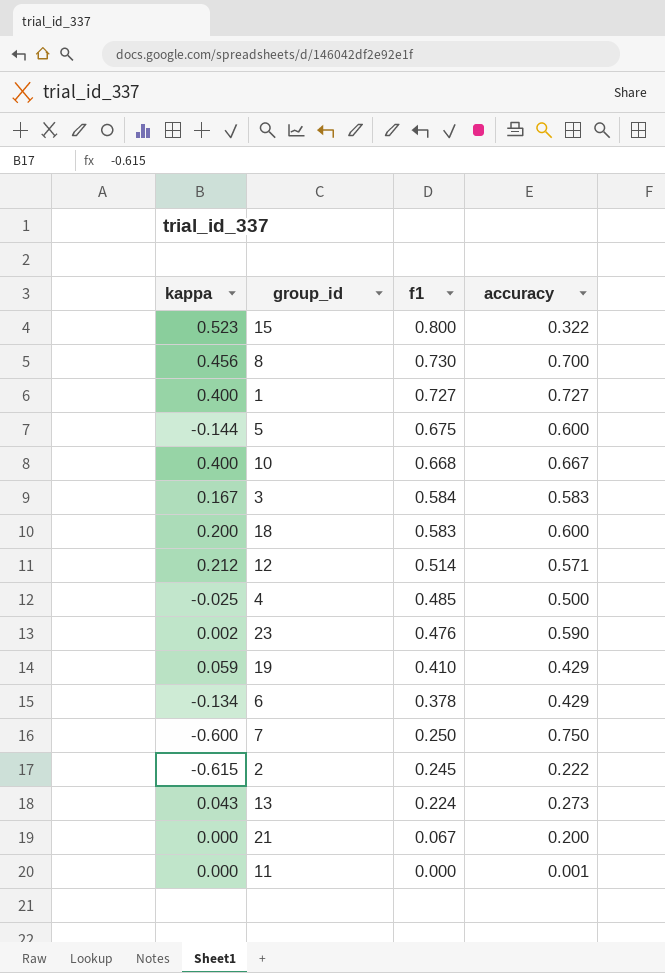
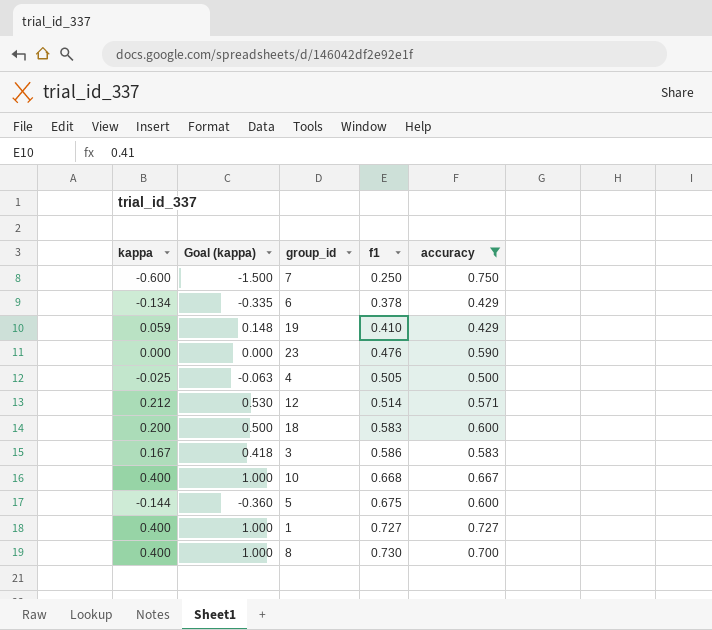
filter: none -> accuracy >= 0.429
row order: f1 descending -> f1 ascending
column Goal (kappa) | formula: none -> [kappa] * 2.5
23 | kappa: 0.002 -> 0.000
4 | f1: 0.485 -> 0.505
3 | f1: 0.584 -> 0.586
8 | kappa: 0.456 -> 0.400

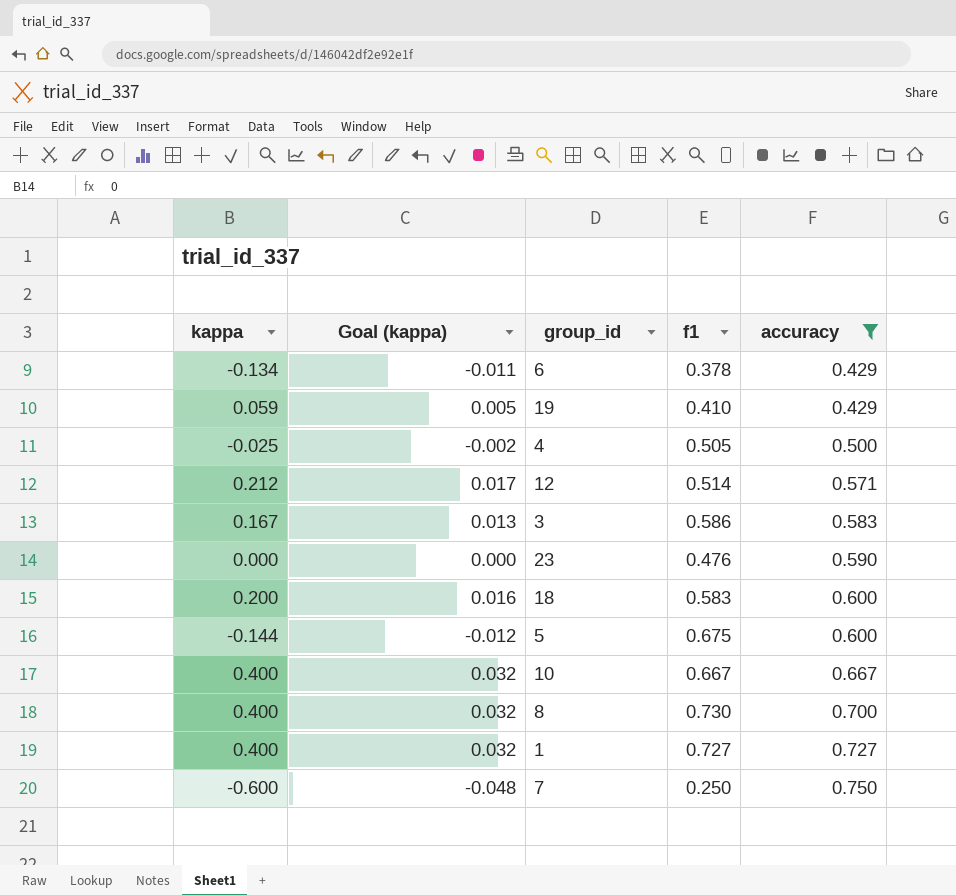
row order: f1 ascending -> accuracy ascending
column Goal (kappa) | formula: [kappa] * 2.5 -> [kappa] * 0.08
10 | f1: 0.668 -> 0.667

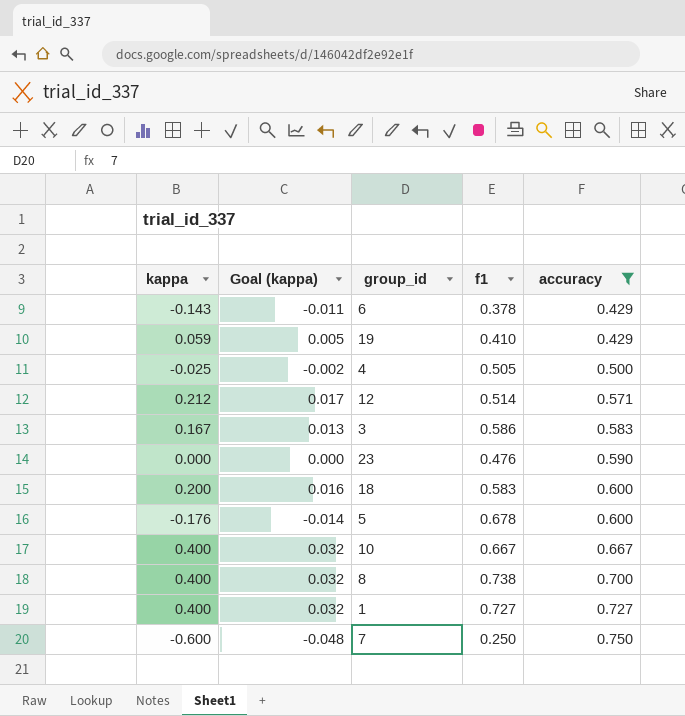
6 | kappa: -0.134 -> -0.143
5 | kappa: -0.144 -> -0.176
5 | Goal (kappa): -0.012 -> -0.014
5 | f1: 0.675 -> 0.678
8 | f1: 0.730 -> 0.738

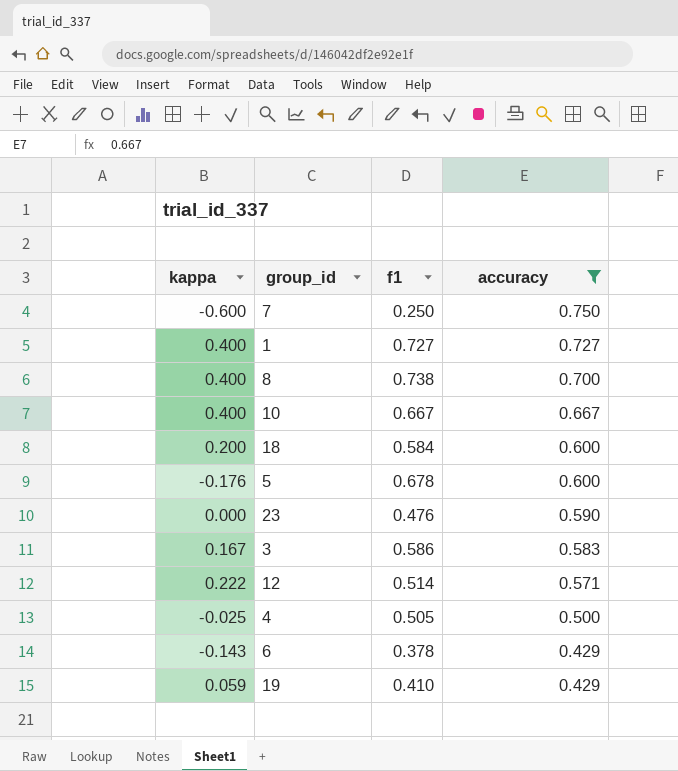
row order: accuracy ascending -> accuracy descending
column Goal (kappa) | formula: [kappa] * 0.08 -> none
18 | f1: 0.583 -> 0.584
12 | kappa: 0.212 -> 0.222

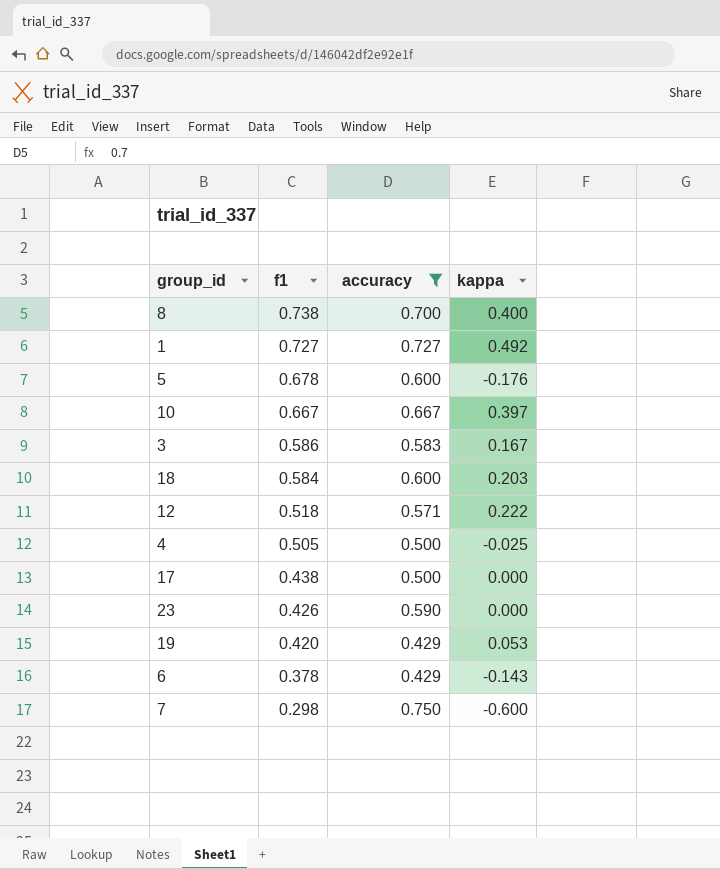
row order: accuracy descending -> f1 descending
column kappa | position: 1 -> 4
1 | kappa: 0.400 -> 0.492
10 | kappa: 0.400 -> 0.397
18 | kappa: 0.200 -> 0.203
12 | f1: 0.514 -> 0.518
row 17: none -> 0.438 | 0.500 | 0.000
23 | f1: 0.476 -> 0.426
19 | f1: 0.410 -> 0.420
19 | kappa: 0.059 -> 0.053
7 | f1: 0.250 -> 0.298

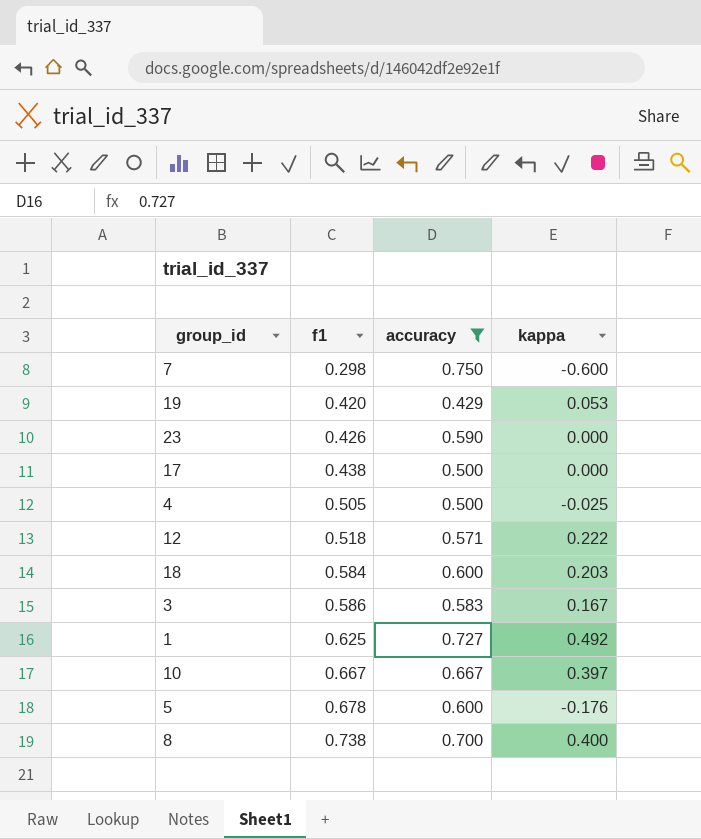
row order: f1 descending -> f1 ascending
row 6: 0.378 | 0.429 | -0.143 -> none
1 | f1: 0.727 -> 0.625

